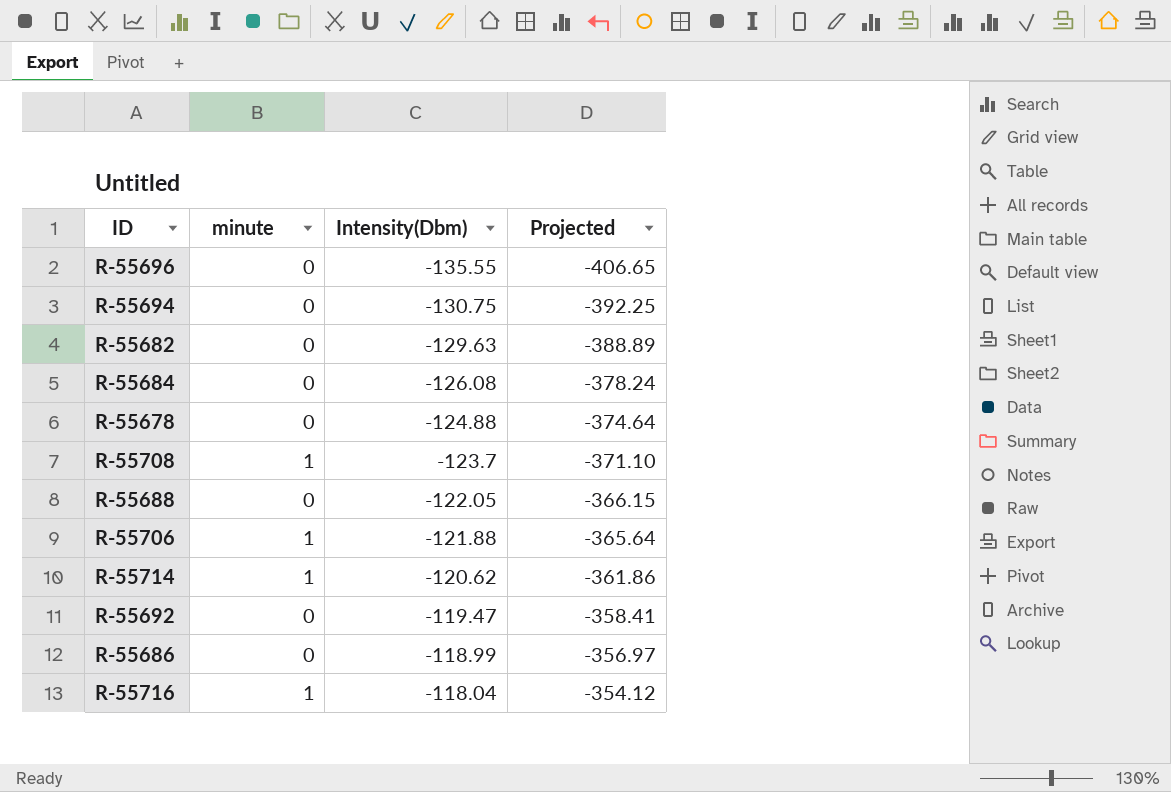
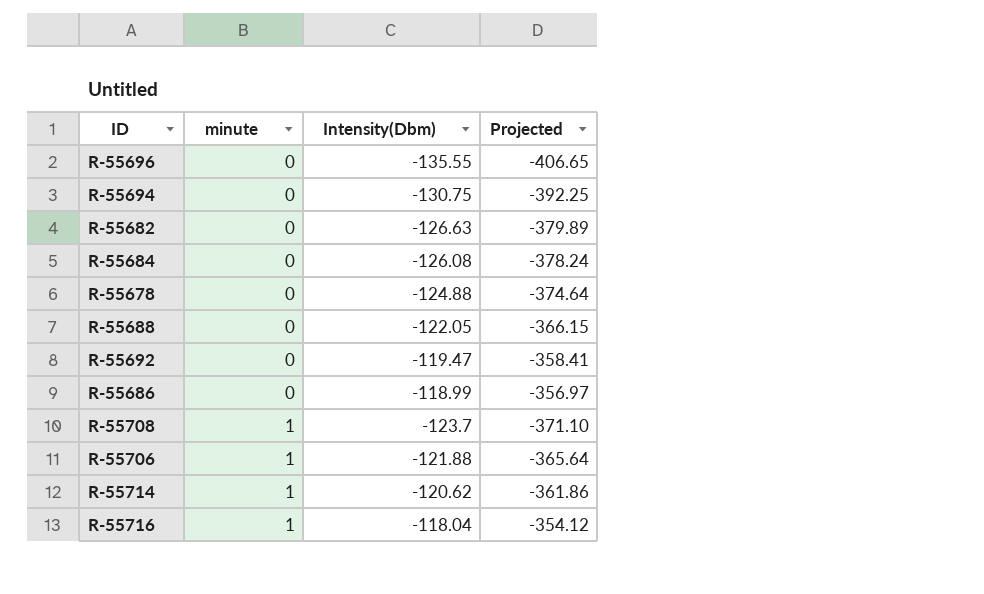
row order: Intensity(Dbm) ascending -> minute ascending
R-55682 | Intensity(Dbm): -129.63 -> -126.63
R-55682 | Projected: -388.89 -> -379.89

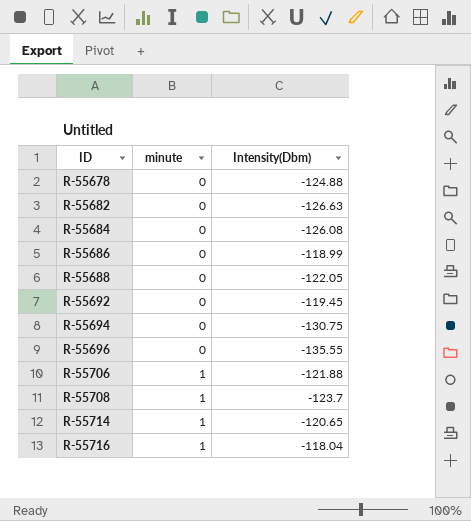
row order: minute ascending -> ID ascending
column Projected | formula: [Intensity(Dbm)] * 3 -> none
R-55692 | Intensity(Dbm): -119.47 -> -119.45
R-55714 | Intensity(Dbm): -120.62 -> -120.65

